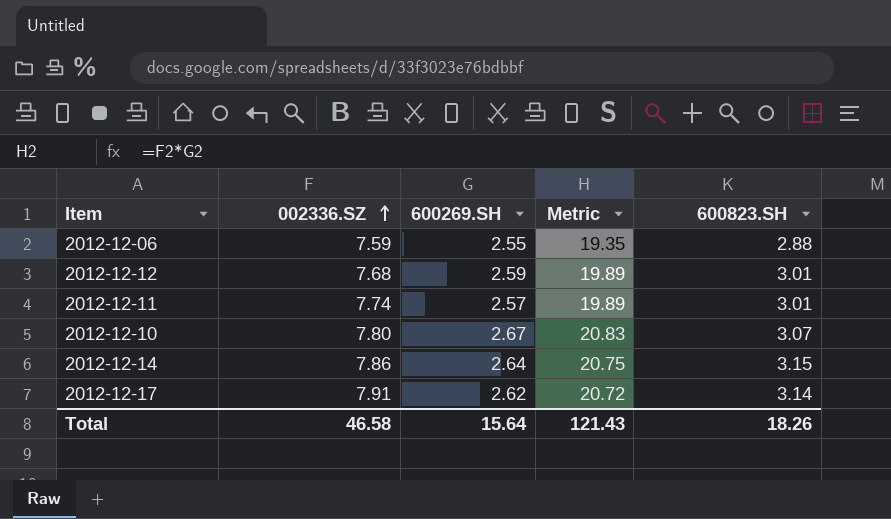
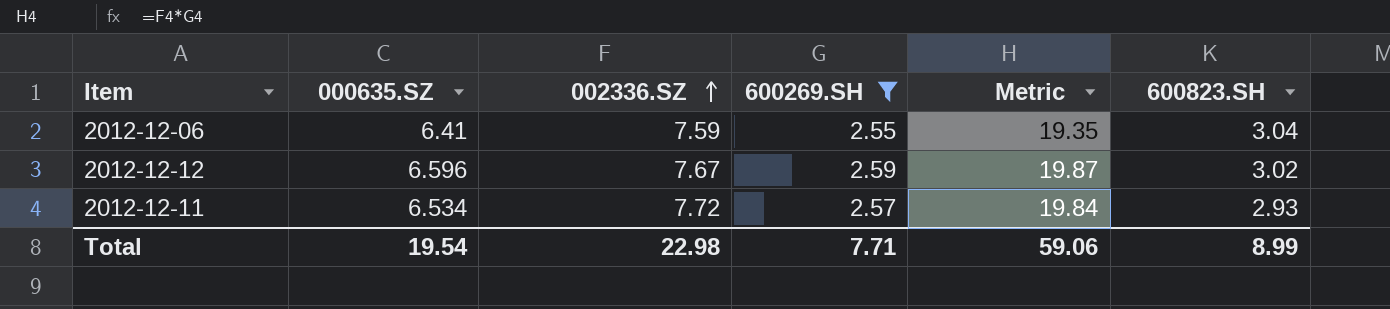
filter: none -> 600269.SH <= 2.59
column 000635.SZ | position: none -> 2
2012-12-06 | 600823.SH: 2.88 -> 3.04
2012-12-12 | 002336.SZ: 7.68 -> 7.67
2012-12-12 | Metric: 19.89 -> 19.87
2012-12-12 | 600823.SH: 3.01 -> 3.02
2012-12-11 | 002336.SZ: 7.74 -> 7.72
2012-12-11 | Metric: 19.89 -> 19.84
2012-12-11 | 600823.SH: 3.01 -> 2.93
Total | 002336.SZ: 46.58 -> 22.98
Total | 600269.SH: 15.64 -> 7.71
Total | Metric: 121.43 -> 59.06
Total | 600823.SH: 18.26 -> 8.99

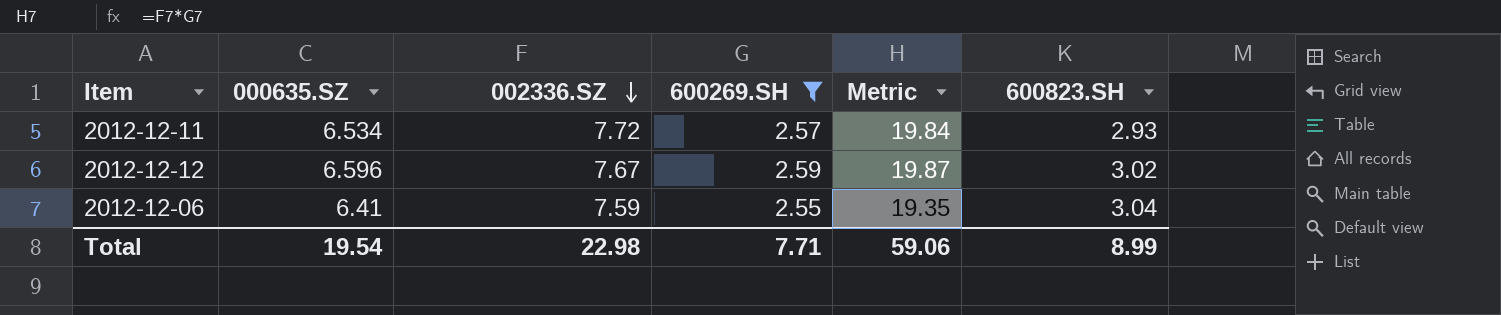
row order: 002336.SZ ascending -> 002336.SZ descending

